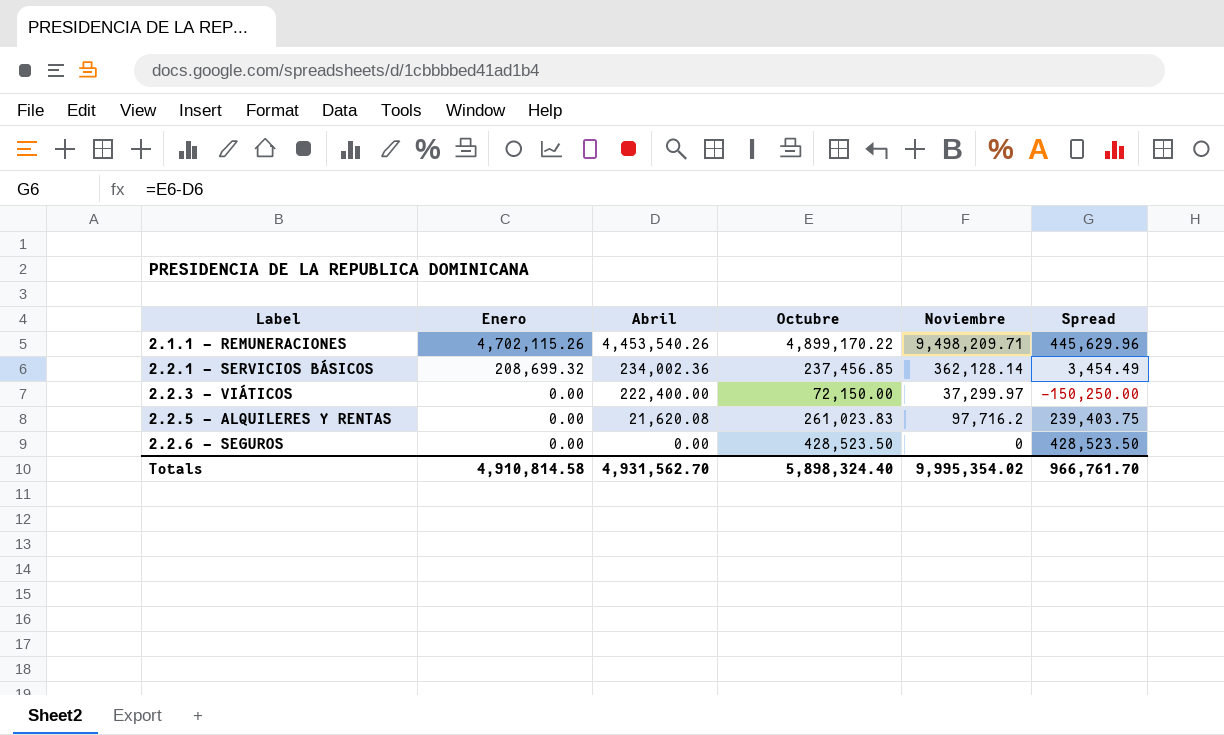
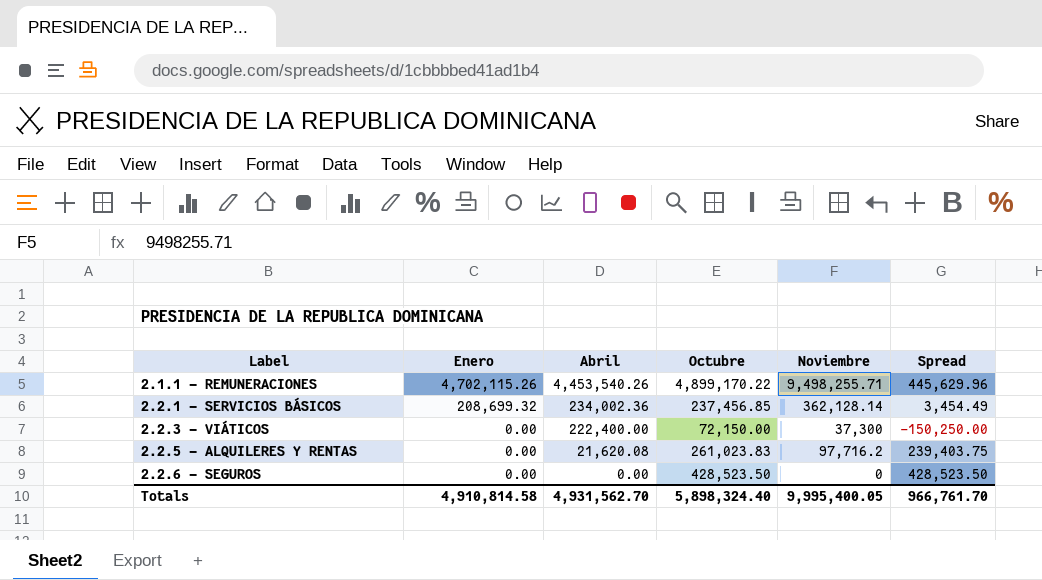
2.1.1 - REMUNERACIONES | Noviembre: 9,498,209.71 -> 9,498,255.71
2.2.3 - VIÁTICOS | Noviembre: 37,299.97 -> 37,300
Totals | Noviembre: 9,995,354.02 -> 9,995,400.05

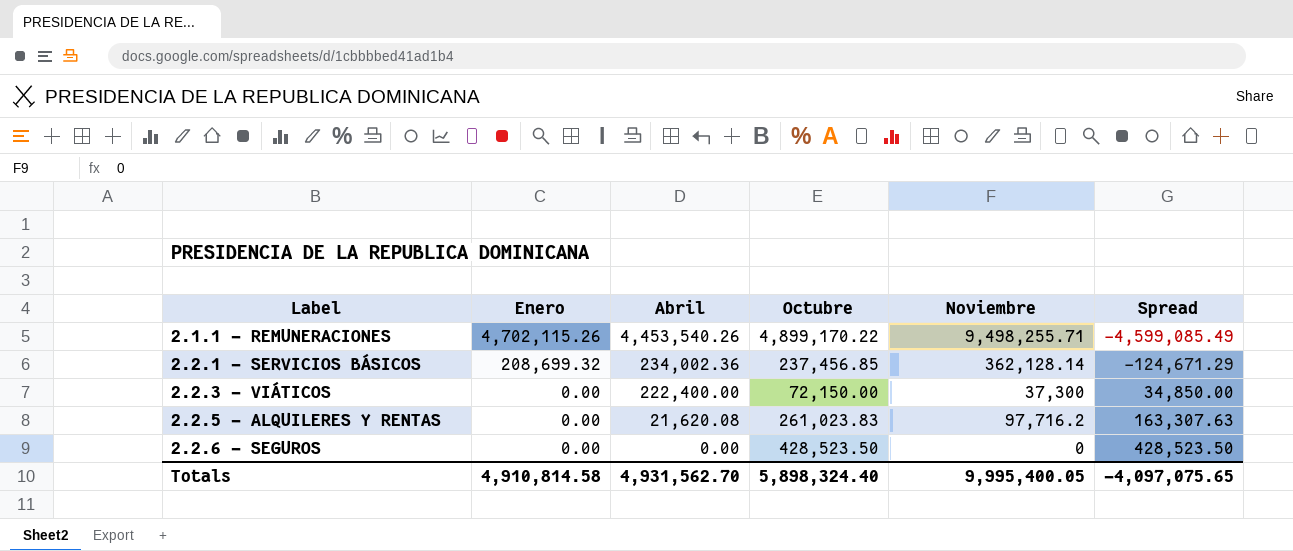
column Spread | formula: [Octubre] - [Abril] -> [Octubre] - [Noviembre]
Totals | Spread: 966,761.70 -> -4,097,075.65

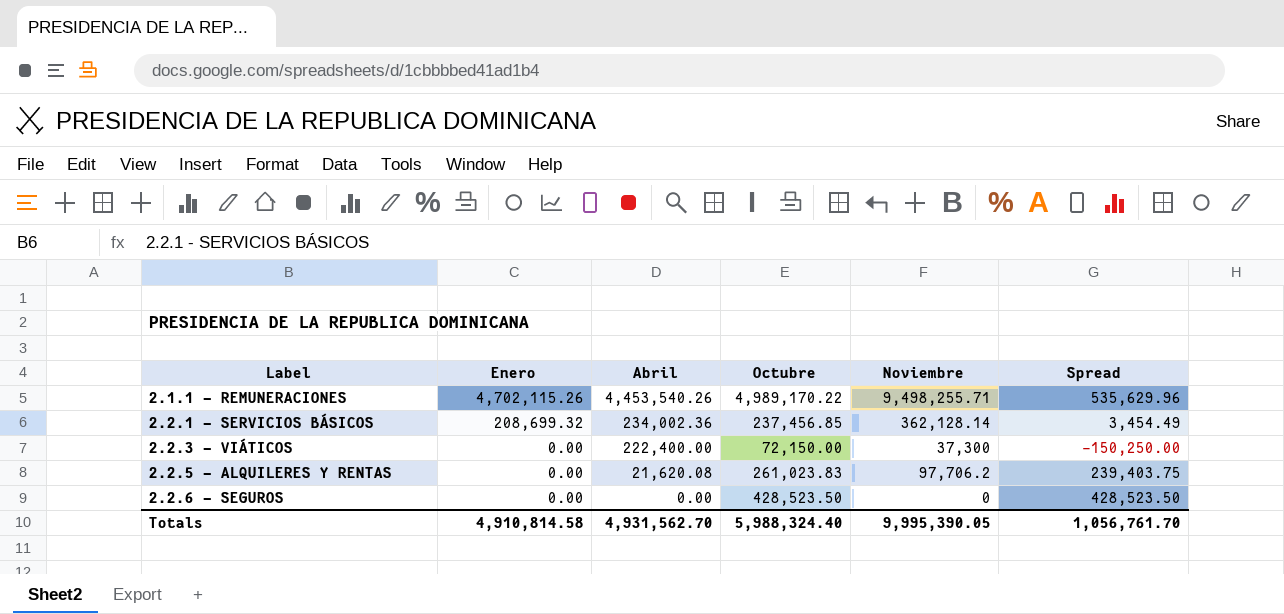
column Spread | formula: [Octubre] - [Noviembre] -> [Octubre] - [Abril]
2.1.1 - REMUNERACIONES | Octubre: 4,899,170.22 -> 4,989,170.22
2.2.5 - ALQUILERES Y RENTAS | Noviembre: 97,716.2 -> 97,706.2
Totals | Octubre: 5,898,324.40 -> 5,988,324.40
Totals | Noviembre: 9,995,400.05 -> 9,995,390.05
Totals | Spread: -4,097,075.65 -> 1,056,761.70

